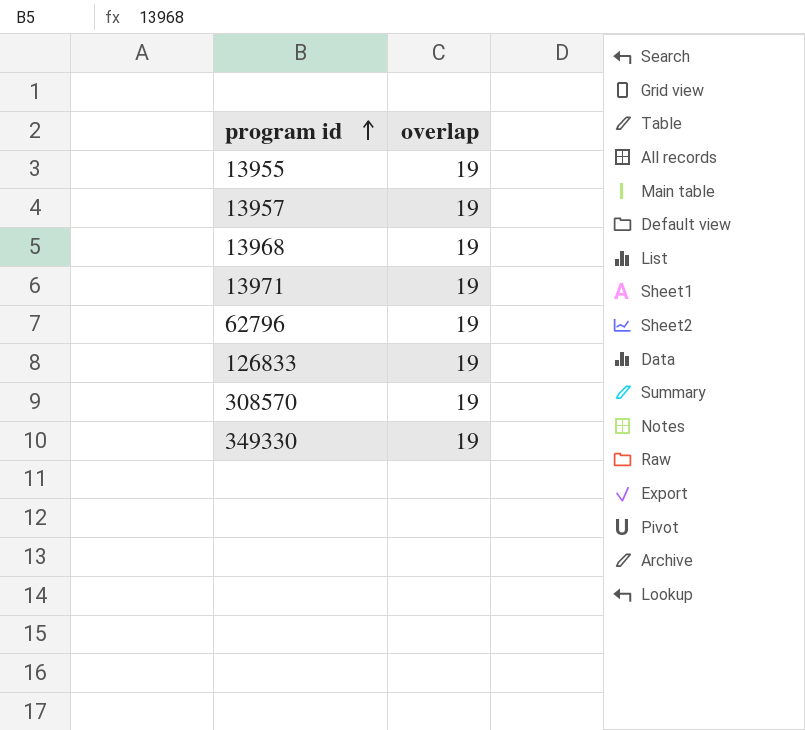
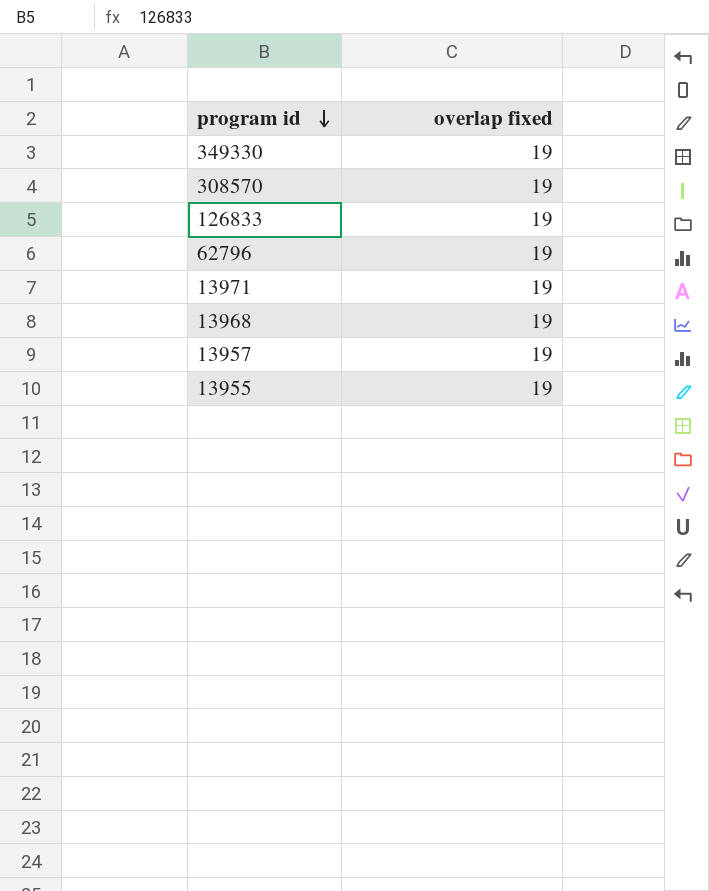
row order: program id ascending -> program id descending
column name: overlap -> overlap fixed

